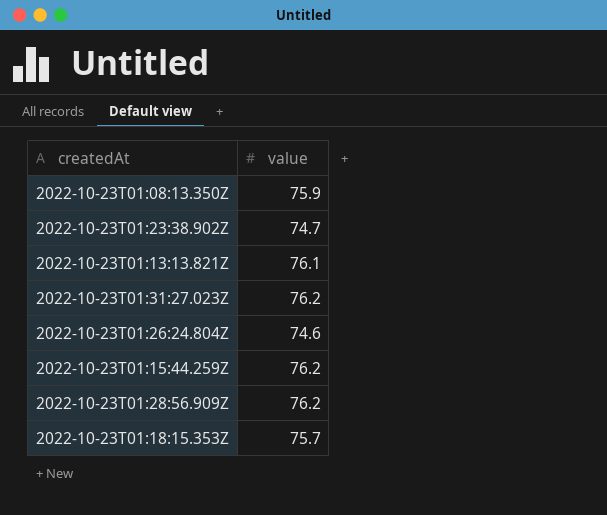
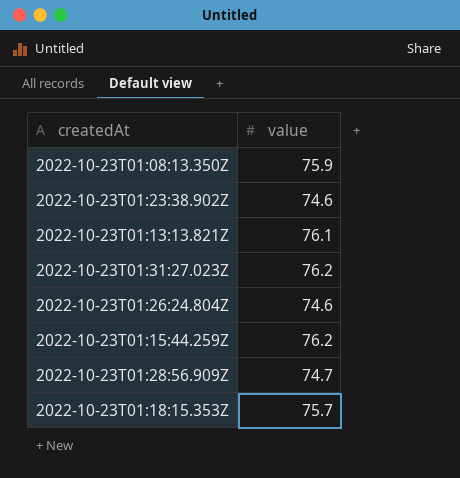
2022-10-23T01:23:38.902Z | value: 74.7 -> 74.6
2022-10-23T01:28:56.909Z | value: 76.2 -> 74.7

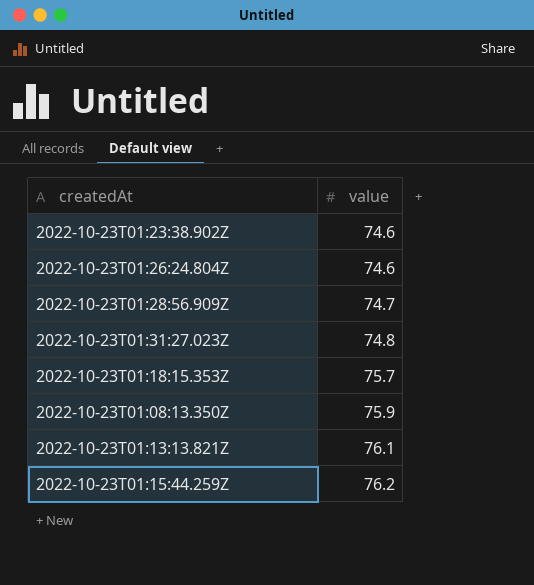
row order: none -> value ascending
2022-10-23T01:31:27.023Z | value: 76.2 -> 74.8

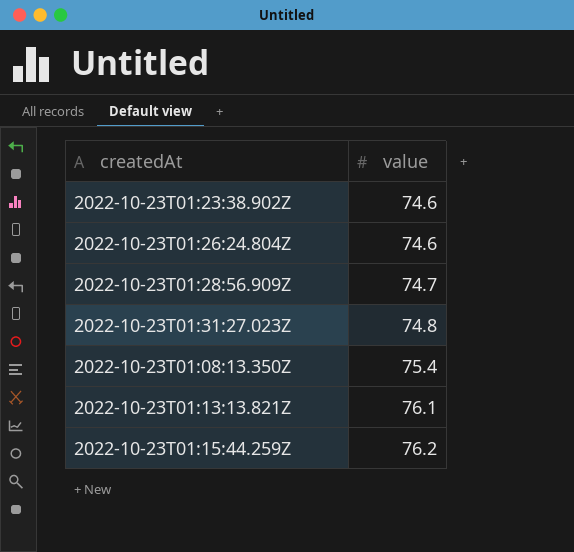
row 2022-10-23T01:18:15.353Z: 75.7 -> none
2022-10-23T01:08:13.350Z | value: 75.9 -> 75.4

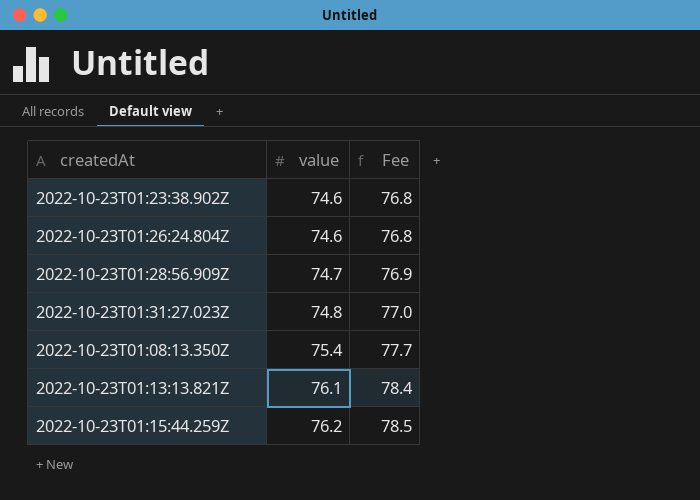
column Fee | formula: none -> [value] * 1.03

